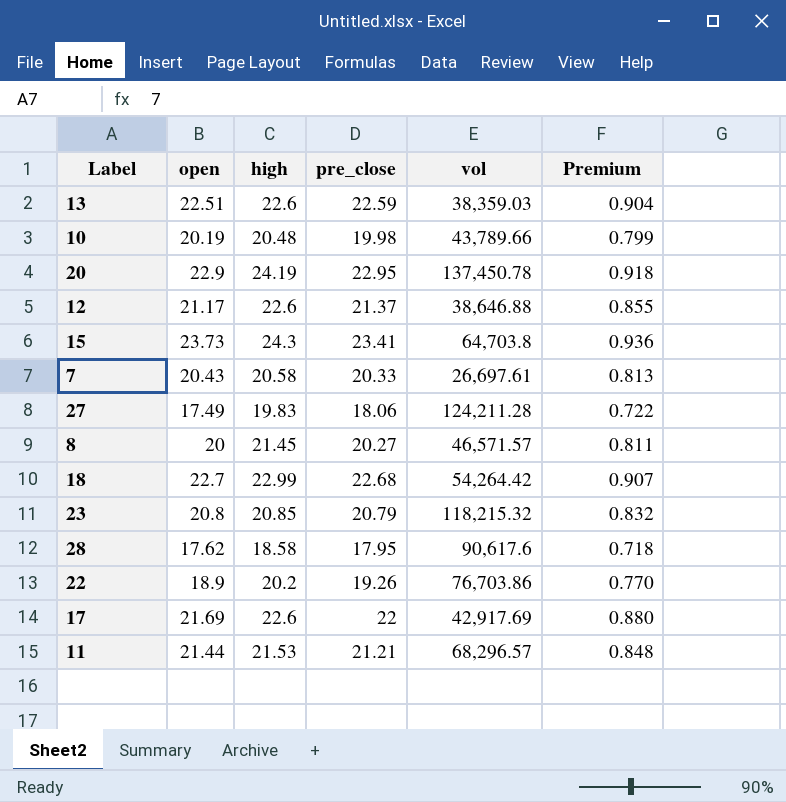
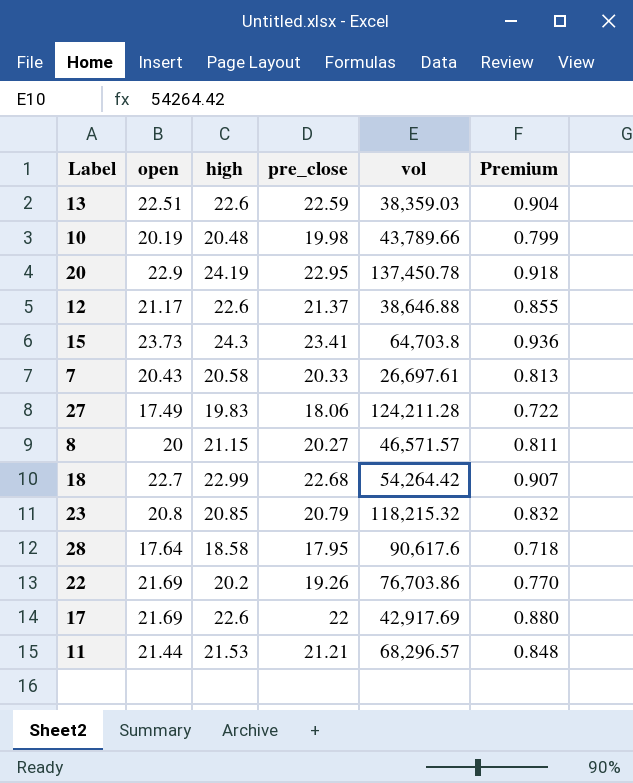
8 | high: 21.45 -> 21.15
28 | open: 17.62 -> 17.64
22 | open: 18.9 -> 21.69

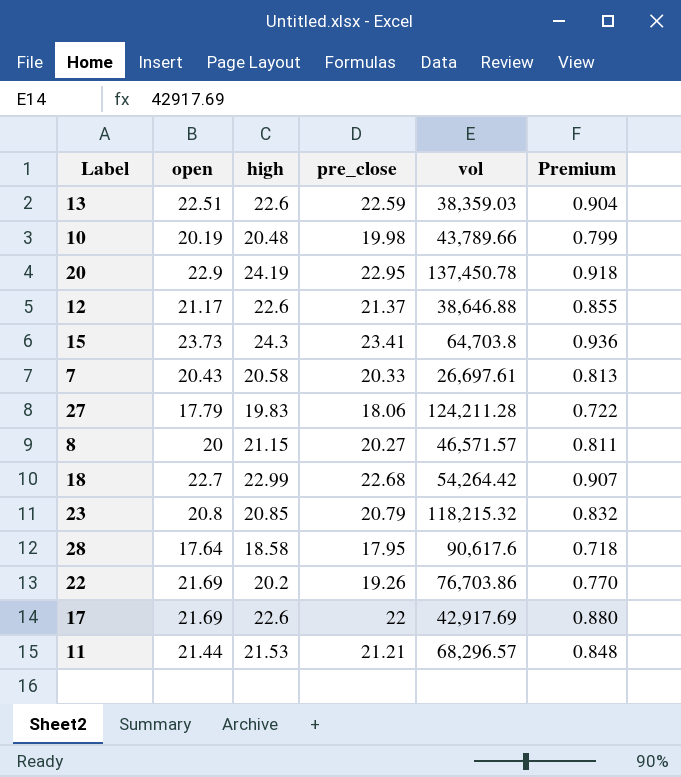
27 | open: 17.49 -> 17.79

